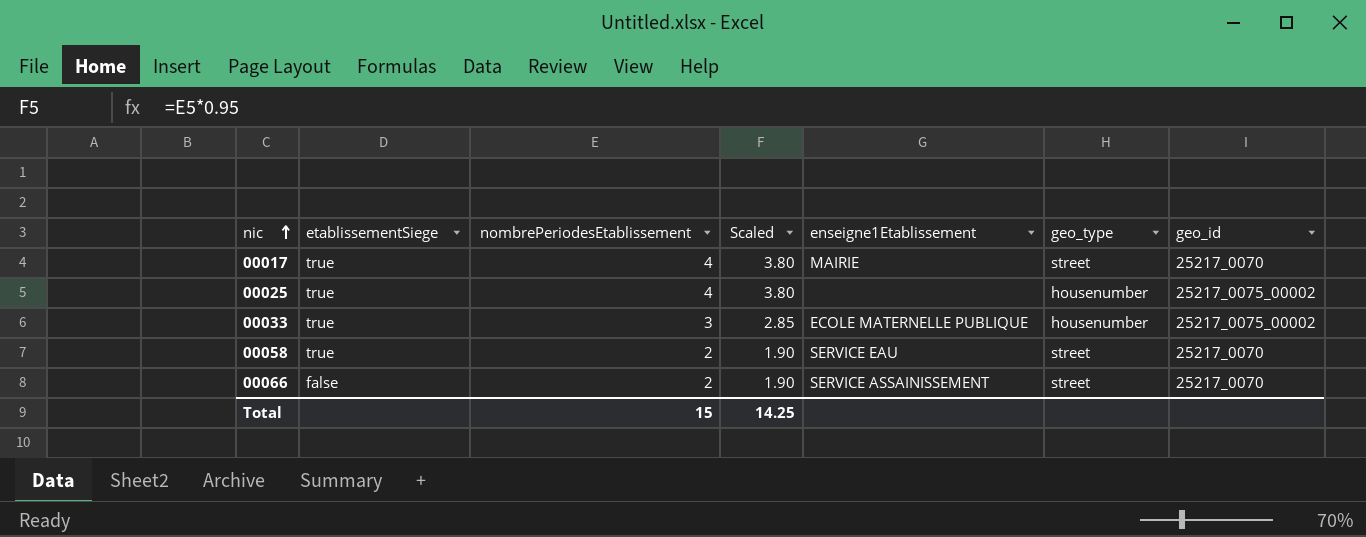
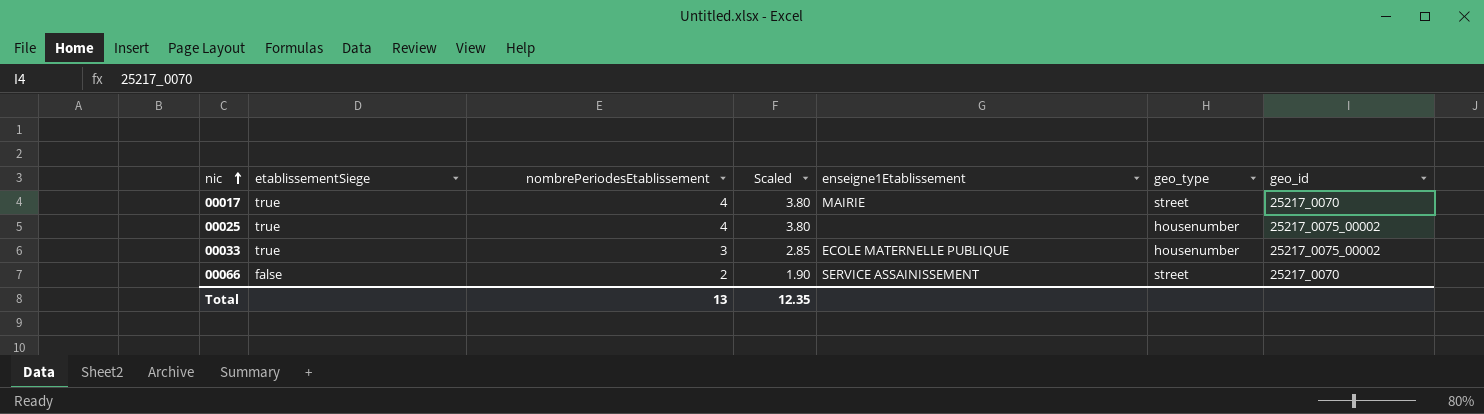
row 00058: true | 2 | 1.90 | SERVICE EAU | street | 25217_0070 -> none
Total | nombrePeriodesEtablissement: 15 -> 13
Total | Scaled: 14.25 -> 12.35

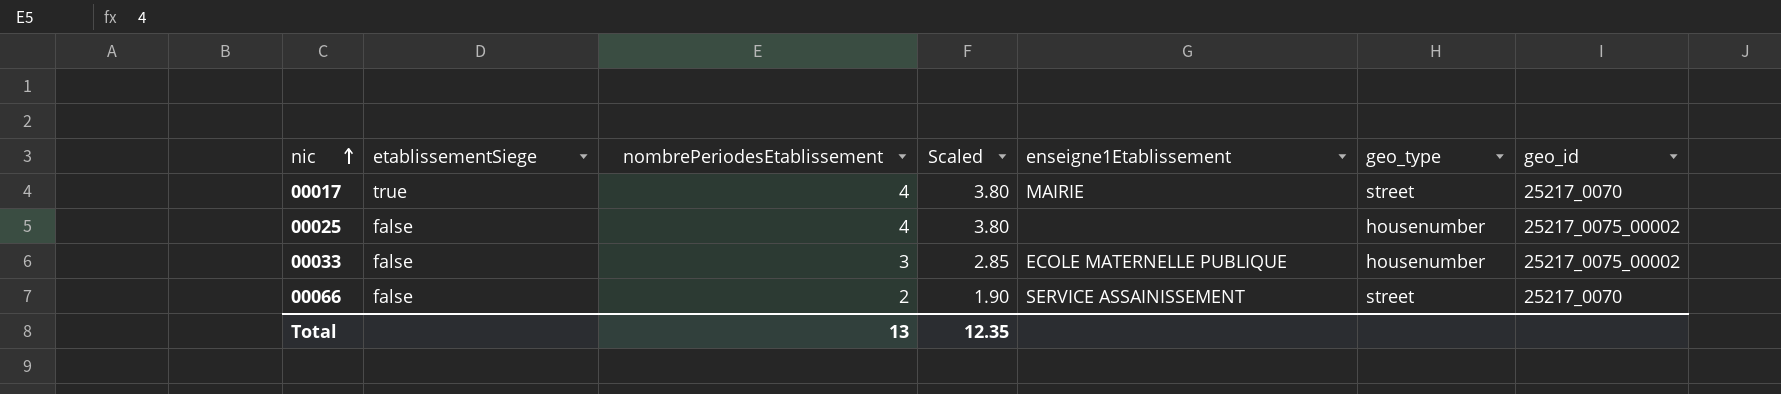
00025 | etablissementSiege: true -> false
00033 | etablissementSiege: true -> false

